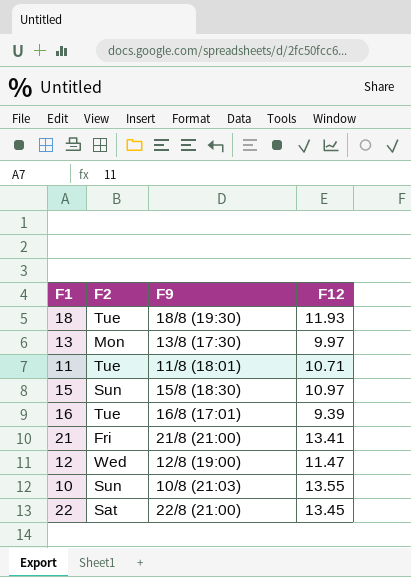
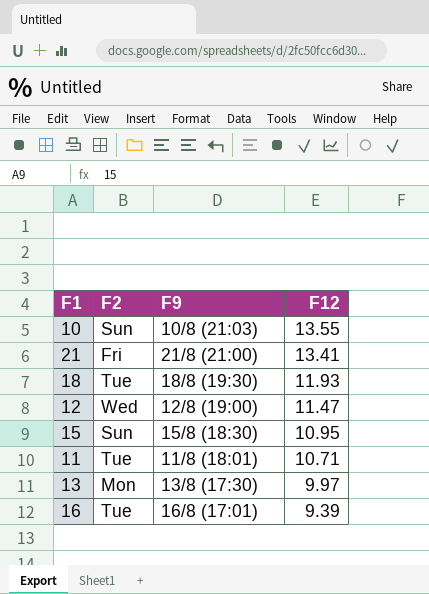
row order: none -> F12 descending
row 22: Sat | 22/8 (21:00) | 13.45 -> none
15 | F12: 10.97 -> 10.95

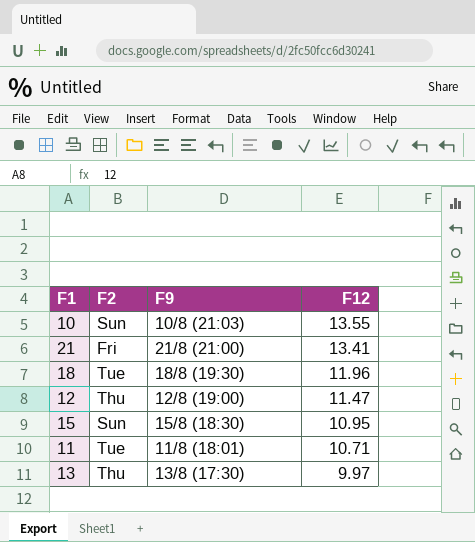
row 16: Tue | 16/8 (17:01) | 9.39 -> none
18 | F12: 11.93 -> 11.96
12 | F2: Wed -> Thu
13 | F2: Mon -> Thu

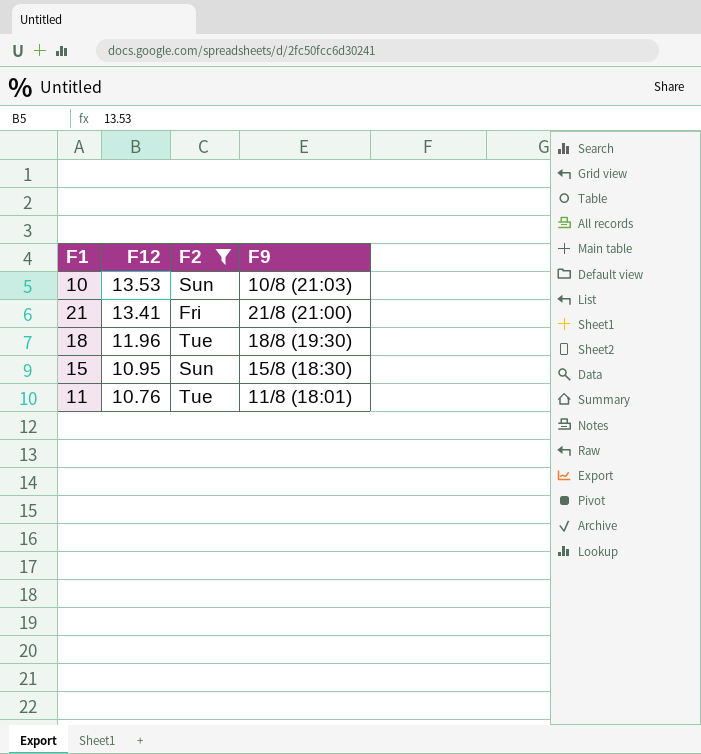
filter: none -> F2 != Thu
column F12 | position: 4 -> 2
10 | F12: 13.55 -> 13.53
11 | F12: 10.71 -> 10.76

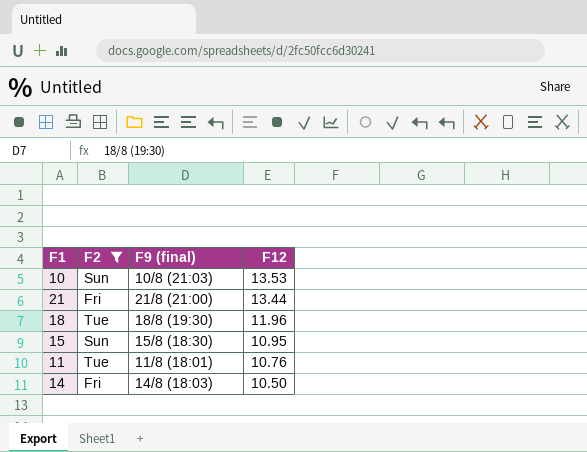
column name: F9 -> F9 (final)
column F12 | position: 2 -> 4
21 | F12: 13.41 -> 13.44
row 14: none -> Fri | 14/8 (18:03) | 10.50

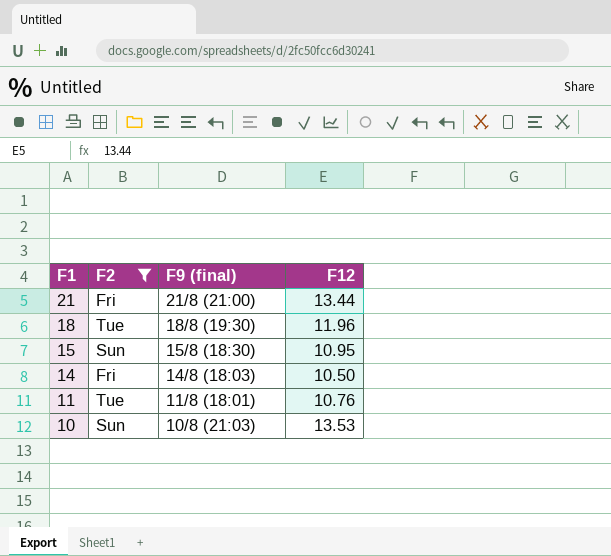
row order: F12 descending -> F1 descending

